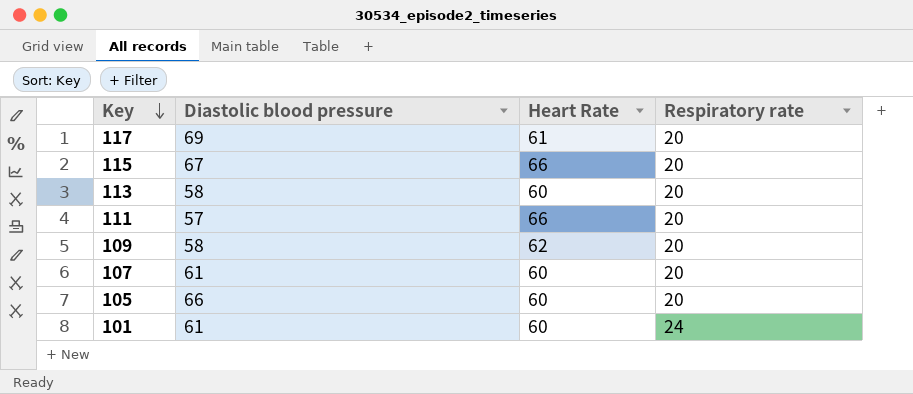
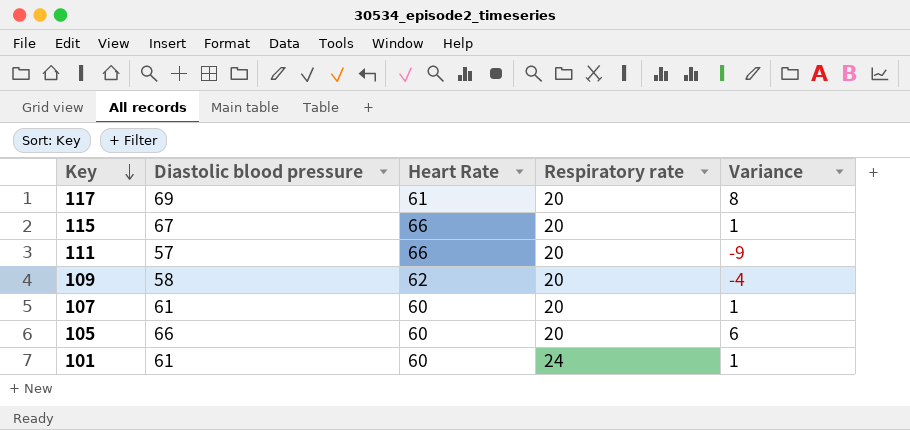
column Variance | formula: none -> [Diastolic blood pressure] - [Heart Rate]
row 113: 58 | 60 | 20 -> none

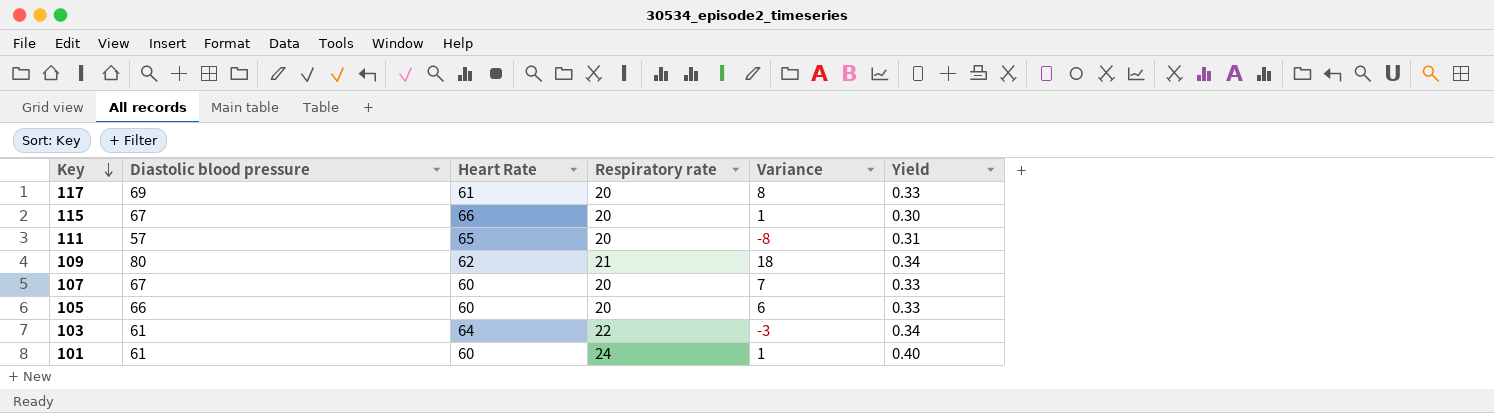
column Yield | formula: none -> [Respiratory rate] / [Heart Rate]
111 | Heart Rate: 66 -> 65
111 | Variance: -9 -> -8
109 | Diastolic blood pressure: 58 -> 80
109 | Respiratory rate: 20 -> 21
109 | Variance: -4 -> 18
107 | Diastolic blood pressure: 61 -> 67
107 | Variance: 1 -> 7
row 103: none -> 61 | 64 | 22 | -3 | 0.34

